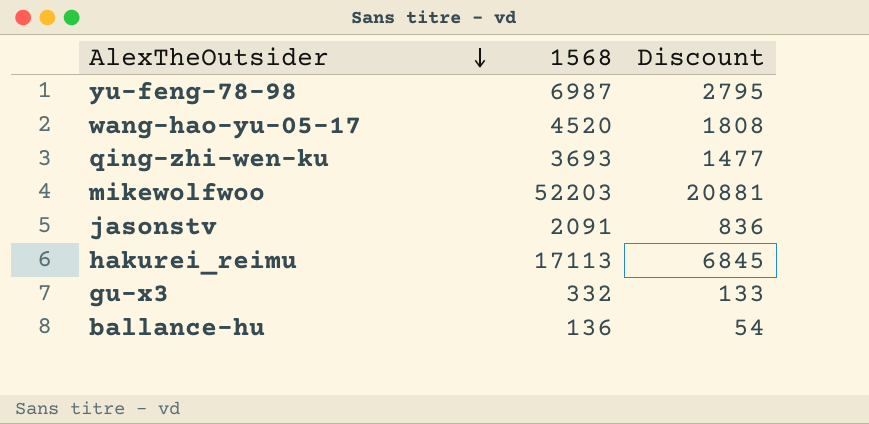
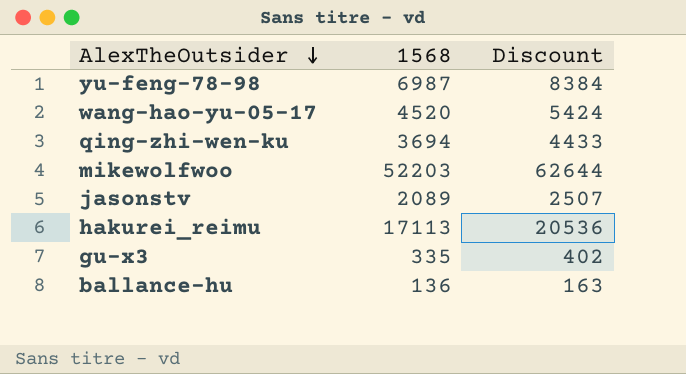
column Discount | formula: [1568] * 0.4 -> [1568] * 1.2
qing-zhi-wen-ku | 1568: 3693 -> 3694
jasonstv | 1568: 2091 -> 2089
gu-x3 | 1568: 332 -> 335

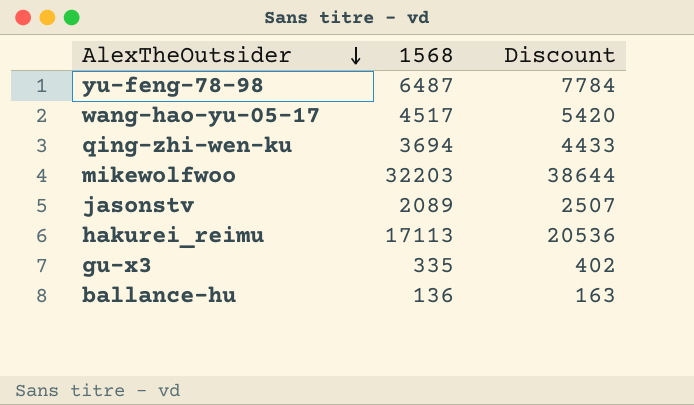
yu-feng-78-98 | 1568: 6987 -> 6487
yu-feng-78-98 | Discount: 8384 -> 7784
wang-hao-yu-05-17 | 1568: 4520 -> 4517
wang-hao-yu-05-17 | Discount: 5424 -> 5420
mikewolfwoo | 1568: 52203 -> 32203
mikewolfwoo | Discount: 62644 -> 38644

